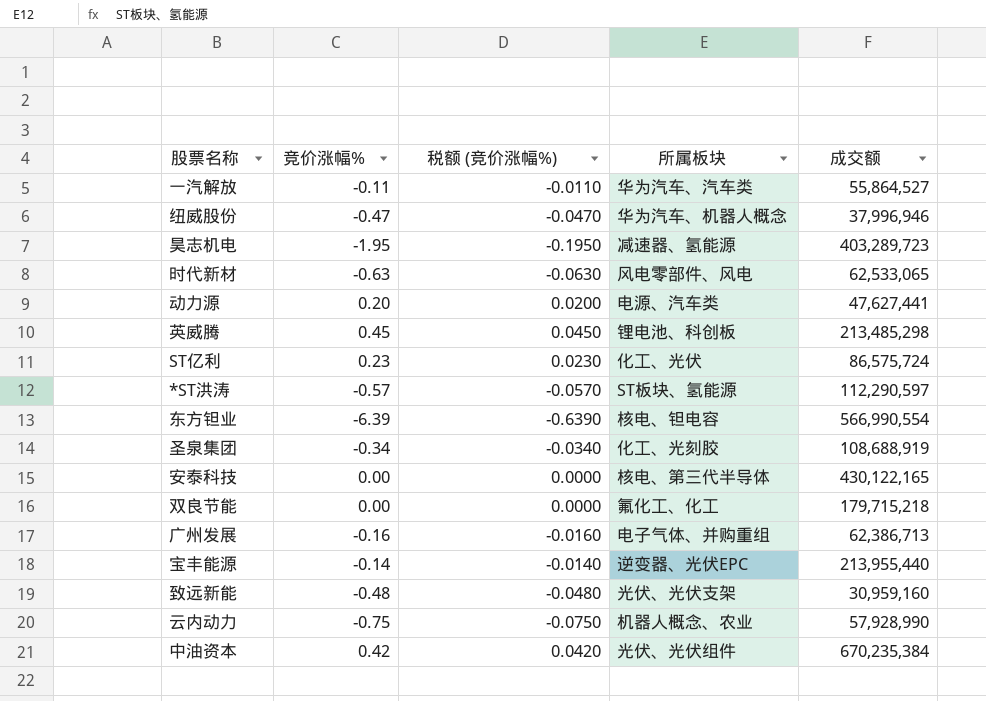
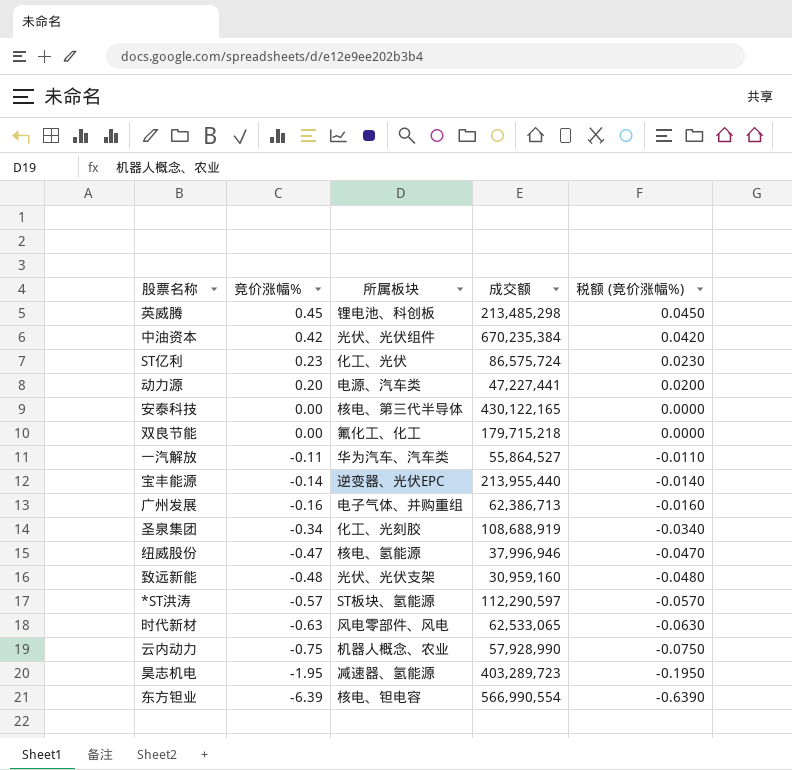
row order: none -> 竞价涨幅% descending
column 税额 (竞价涨幅%) | position: 3 -> 5
动力源 | 成交额: 47,627,441 -> 47,227,441
纽威股份 | 所属板块: 华为汽车、机器人概念 -> 核电、氢能源

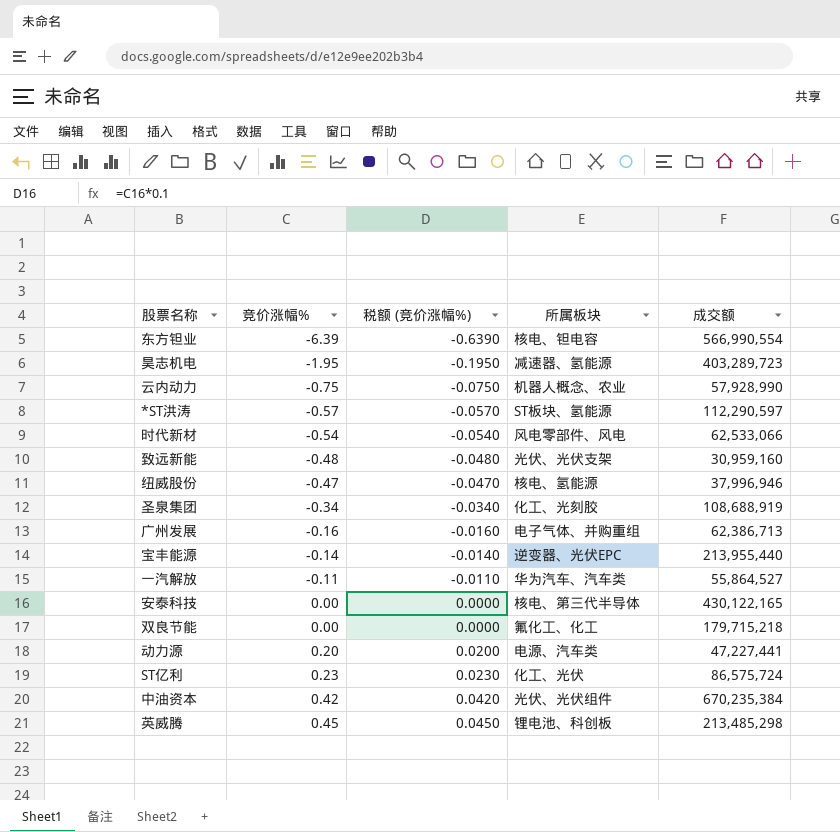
row order: 竞价涨幅% descending -> 竞价涨幅% ascending
column 税额 (竞价涨幅%) | position: 5 -> 3
时代新材 | 竞价涨幅%: -0.63 -> -0.54
时代新材 | 税额 (竞价涨幅%): -0.0630 -> -0.0540
时代新材 | 成交额: 62,533,065 -> 62,533,066

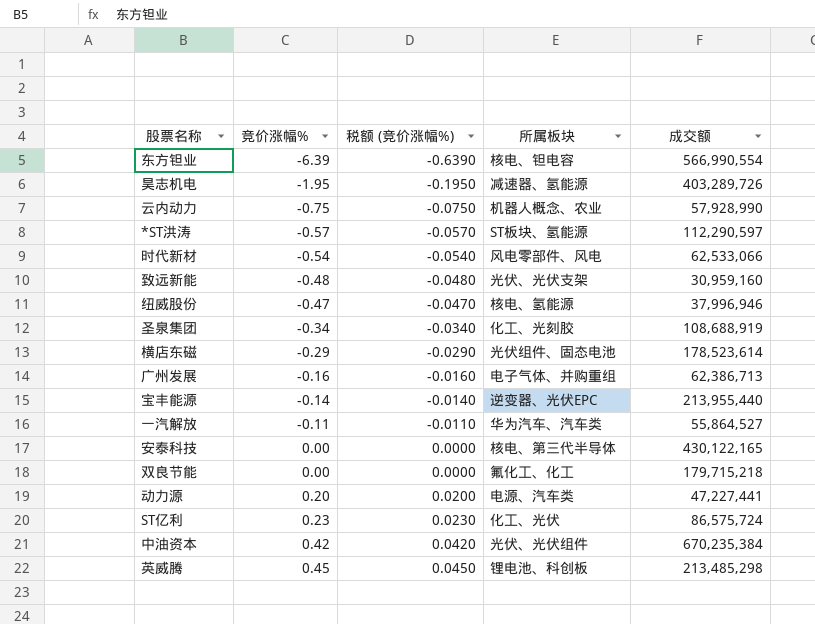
昊志机电 | 成交额: 403,289,723 -> 403,289,726
row 横店东磁: none -> -0.29 | -0.0290 | 光伏组件、固态电池 | 178,523,614

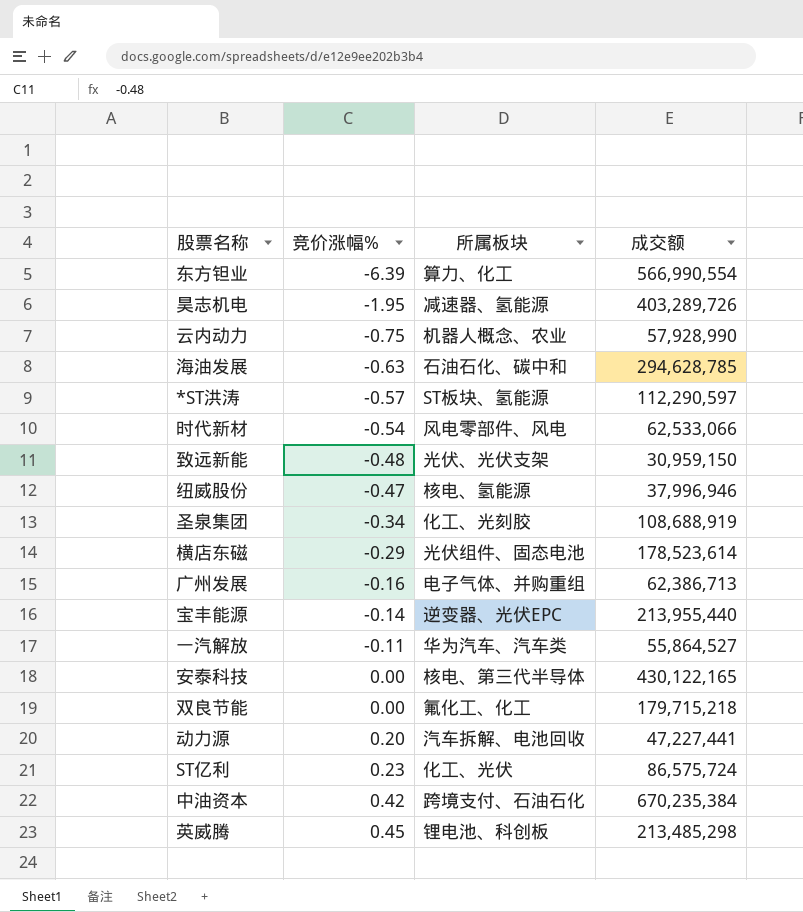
column 税额 (竞价涨幅%) | formula: [竞价涨幅%] * 0.1 -> none
东方钽业 | 所属板块: 核电、钽电容 -> 算力、化工
row 海油发展: none -> -0.63 | 石油石化、碳中和 | 294,628,785
致远新能 | 成交额: 30,959,160 -> 30,959,150
动力源 | 所属板块: 电源、汽车类 -> 汽车拆解、电池回收
中油资本 | 所属板块: 光伏、光伏组件 -> 跨境支付、石油石化

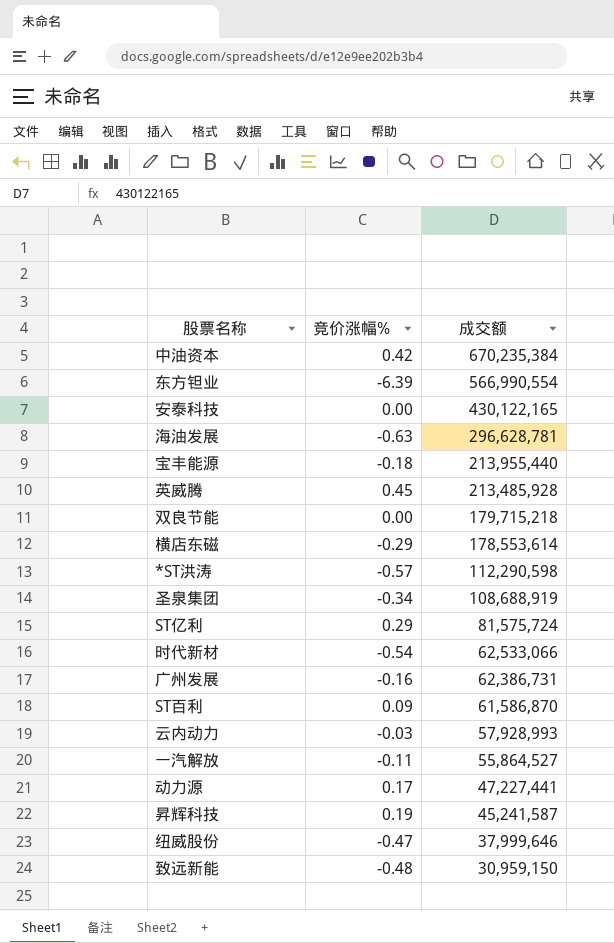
row order: 竞价涨幅% ascending -> 成交额 descending
column 所属板块 | position: 3 -> none
row 昊志机电: -1.95 | 减速器、氢能源 | 403,289,726 -> none
海油发展 | 成交额: 294,628,785 -> 296,628,781
宝丰能源 | 竞价涨幅%: -0.14 -> -0.18
英威腾 | 成交额: 213,485,298 -> 213,485,928
横店东磁 | 成交额: 178,523,614 -> 178,553,614
*ST洪涛 | 成交额: 112,290,597 -> 112,290,598
ST亿利 | 竞价涨幅%: 0.23 -> 0.29
ST亿利 | 成交额: 86,575,724 -> 81,575,724
广州发展 | 成交额: 62,386,713 -> 62,386,731
row ST百利: none -> 0.09 | 61,586,870
云内动力 | 竞价涨幅%: -0.75 -> -0.03
云内动力 | 成交额: 57,928,990 -> 57,928,993
动力源 | 竞价涨幅%: 0.20 -> 0.17
row 昇辉科技: none -> 0.19 | 45,241,587
纽威股份 | 成交额: 37,996,946 -> 37,999,646

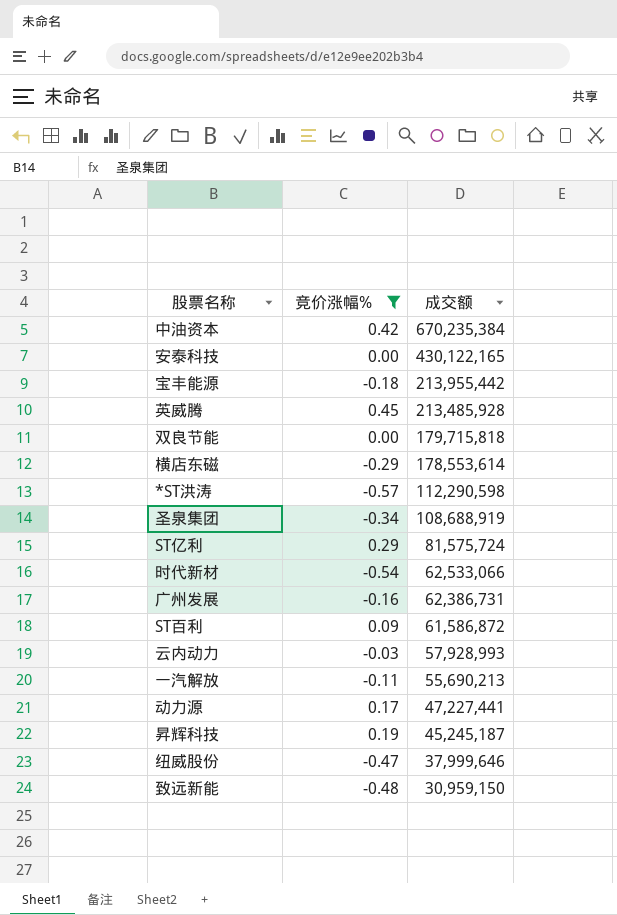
filter: none -> 竞价涨幅% >= -0.57
宝丰能源 | 成交额: 213,955,440 -> 213,955,442
双良节能 | 成交额: 179,715,218 -> 179,715,818
ST百利 | 成交额: 61,586,870 -> 61,586,872
一汽解放 | 成交额: 55,864,527 -> 55,690,213
昇辉科技 | 成交额: 45,241,587 -> 45,245,187

